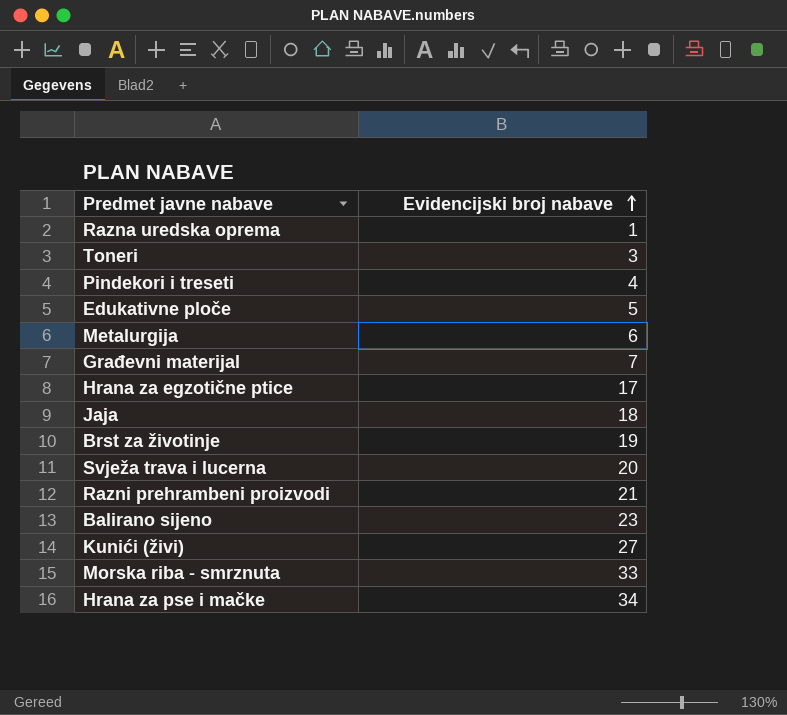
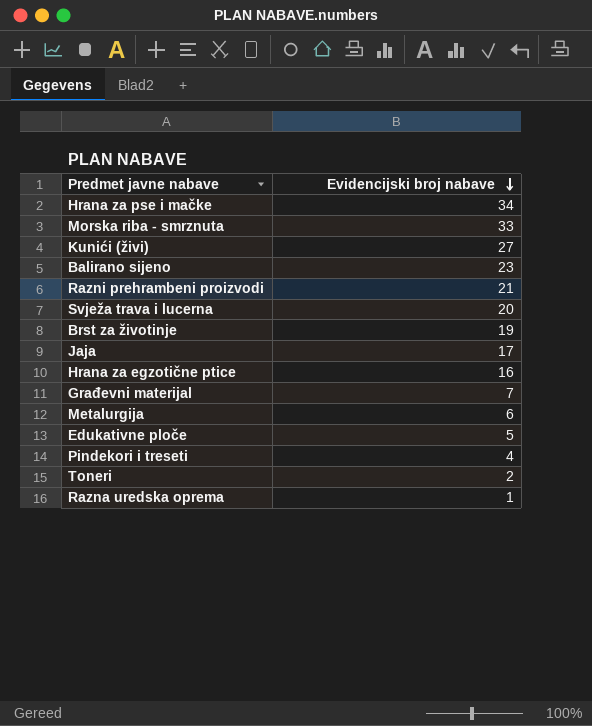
row order: Evidencijski broj nabave ascending -> Evidencijski broj nabave descending
Jaja | Evidencijski broj nabave: 18 -> 17
Hrana za egzotične ptice | Evidencijski broj nabave: 17 -> 16
Toneri | Evidencijski broj nabave: 3 -> 2

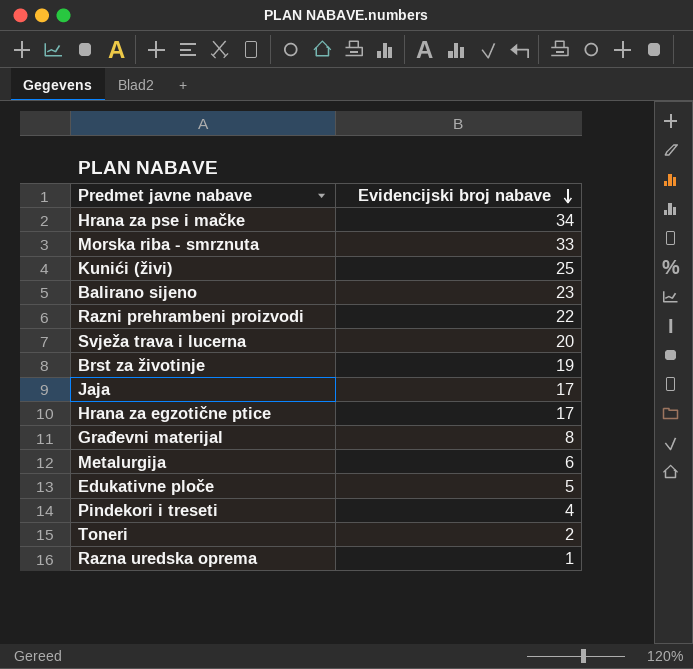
Kunići (živi) | Evidencijski broj nabave: 27 -> 25
Razni prehrambeni proizvodi | Evidencijski broj nabave: 21 -> 22
Hrana za egzotične ptice | Evidencijski broj nabave: 16 -> 17
Građevni materijal | Evidencijski broj nabave: 7 -> 8

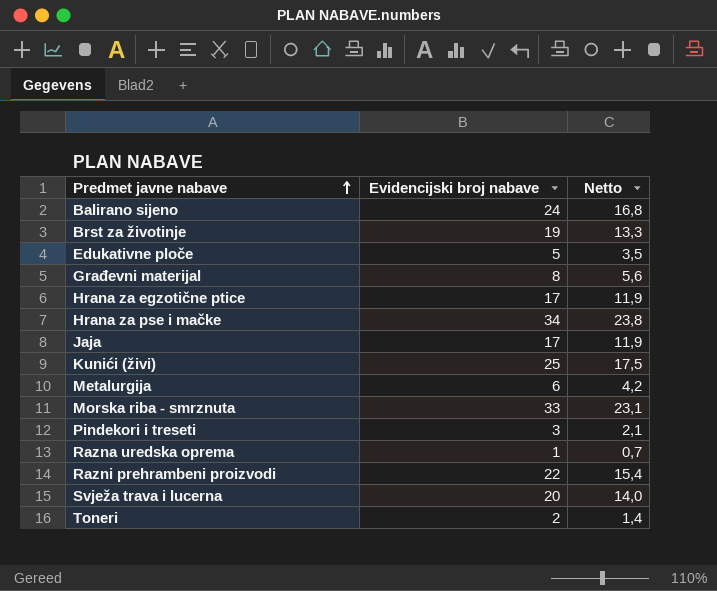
row order: Evidencijski broj nabave descending -> Predmet javne nabave ascending
column Netto | formula: none -> [Evidencijski broj nabave] * 0,7
Balirano sijeno | Evidencijski broj nabave: 23 -> 24
Pindekori i treseti | Evidencijski broj nabave: 4 -> 3

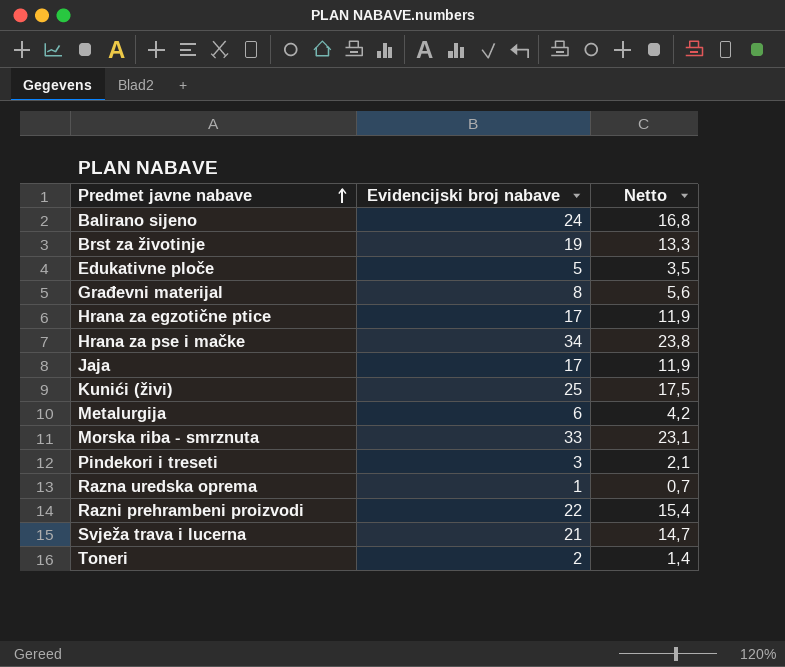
Svježa trava i lucerna | Evidencijski broj nabave: 20 -> 21
Svježa trava i lucerna | Netto: 14,0 -> 14,7

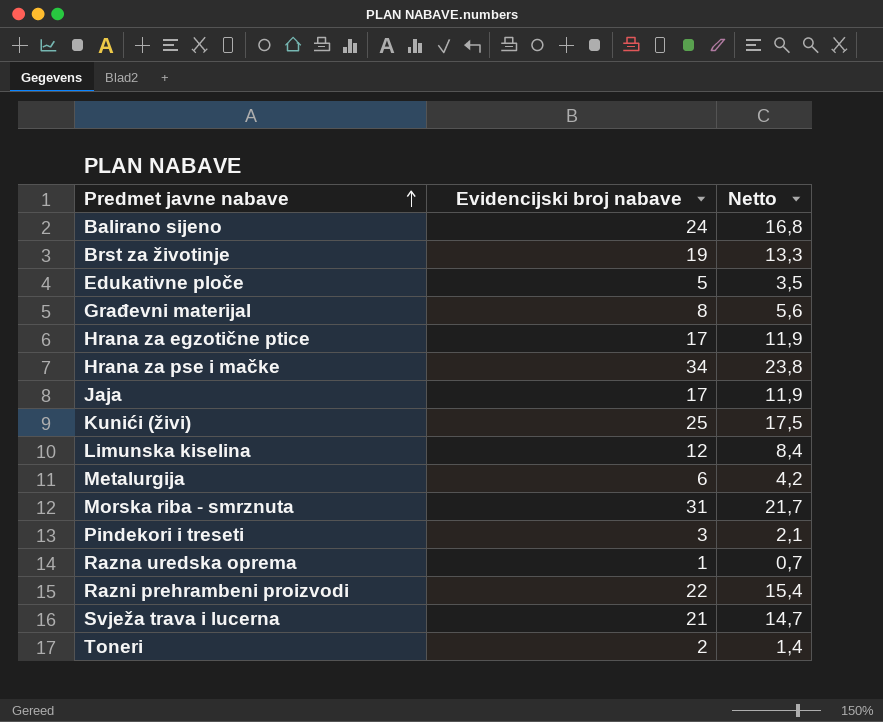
row Limunska kiselina: none -> 12 | 8,4
Morska riba - smrznuta | Evidencijski broj nabave: 33 -> 31
Morska riba - smrznuta | Netto: 23,1 -> 21,7

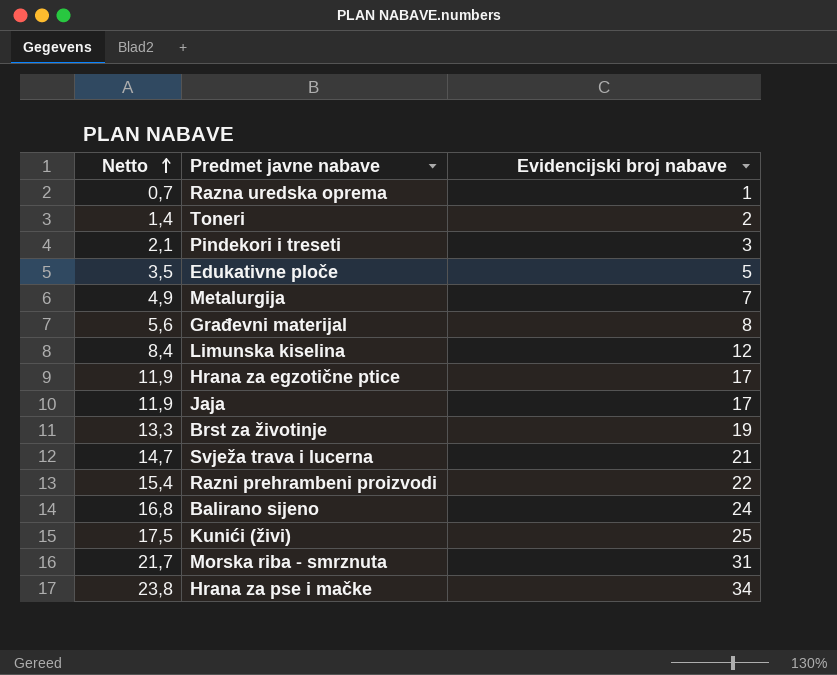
row order: Predmet javne nabave ascending -> Netto ascending
column Netto | position: 3 -> 1
Metalurgija | Netto: 4,2 -> 4,9
Metalurgija | Evidencijski broj nabave: 6 -> 7

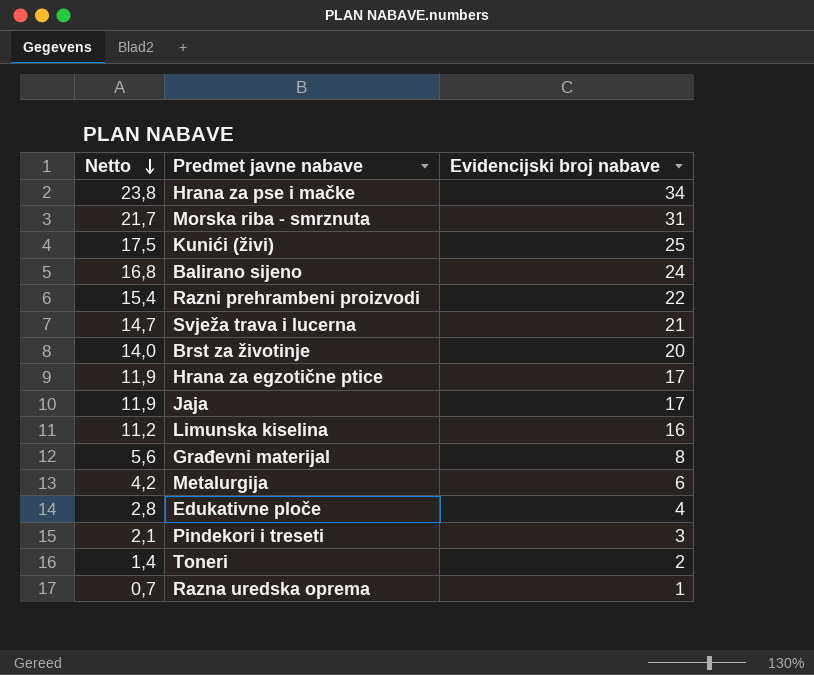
row order: Netto ascending -> Netto descending
Brst za životinje | Netto: 13,3 -> 14,0
Brst za životinje | Evidencijski broj nabave: 19 -> 20
Limunska kiselina | Netto: 8,4 -> 11,2
Limunska kiselina | Evidencijski broj nabave: 12 -> 16
Metalurgija | Netto: 4,9 -> 4,2
Metalurgija | Evidencijski broj nabave: 7 -> 6
Edukativne ploče | Netto: 3,5 -> 2,8
Edukativne ploče | Evidencijski broj nabave: 5 -> 4

